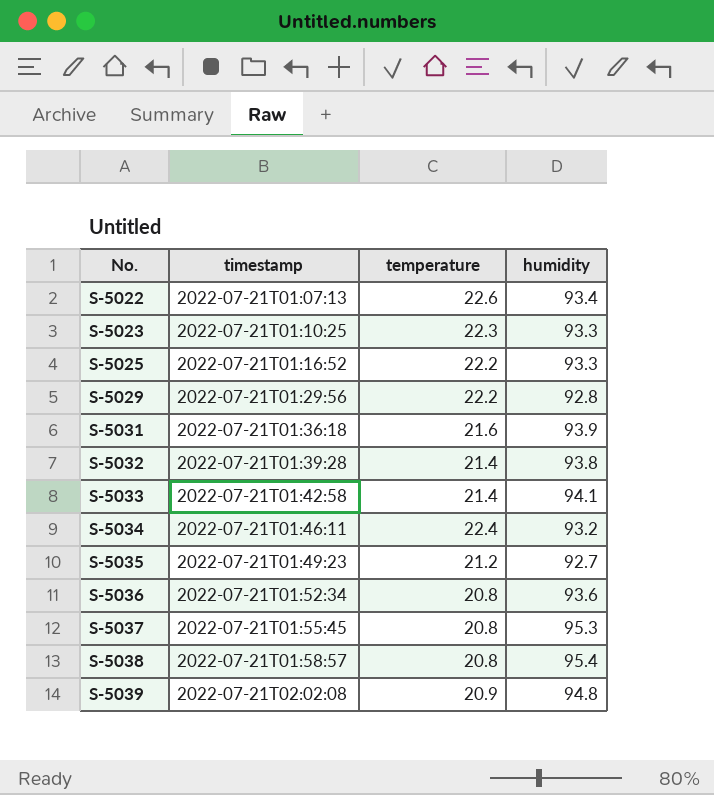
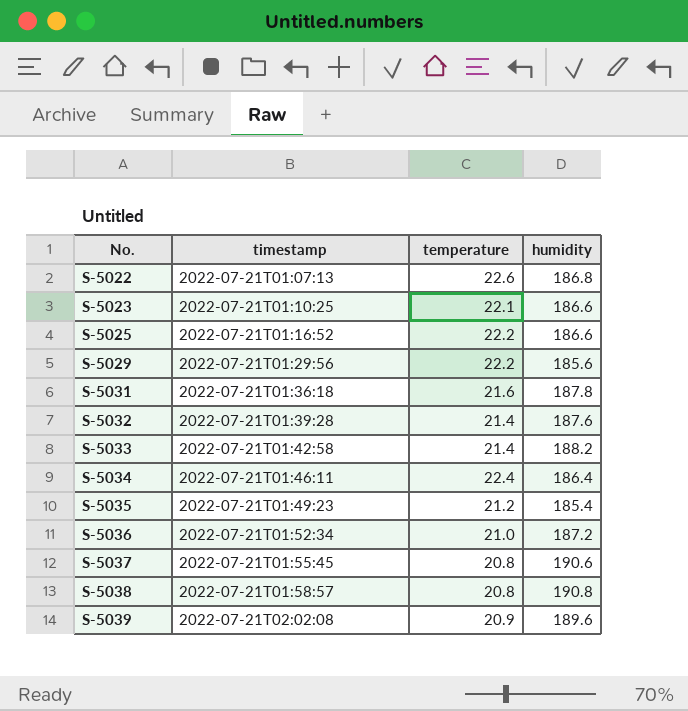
S-5022 | humidity: 93.4 -> 186.8
S-5023 | temperature: 22.3 -> 22.1
S-5023 | humidity: 93.3 -> 186.6
S-5025 | humidity: 93.3 -> 186.6
S-5029 | humidity: 92.8 -> 185.6
S-5031 | humidity: 93.9 -> 187.8
S-5032 | humidity: 93.8 -> 187.6
S-5033 | humidity: 94.1 -> 188.2
S-5034 | humidity: 93.2 -> 186.4
S-5035 | humidity: 92.7 -> 185.4
S-5036 | temperature: 20.8 -> 21.0
S-5036 | humidity: 93.6 -> 187.2
S-5037 | humidity: 95.3 -> 190.6
S-5038 | humidity: 95.4 -> 190.8
S-5039 | humidity: 94.8 -> 189.6

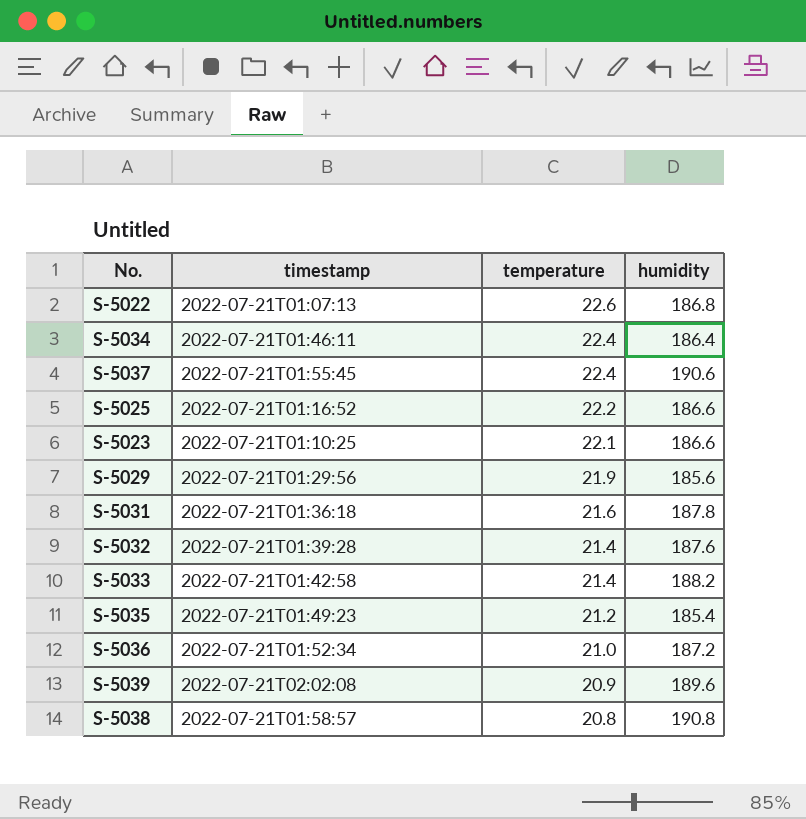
row order: No. ascending -> temperature descending
S-5037 | temperature: 20.8 -> 22.4
S-5029 | temperature: 22.2 -> 21.9

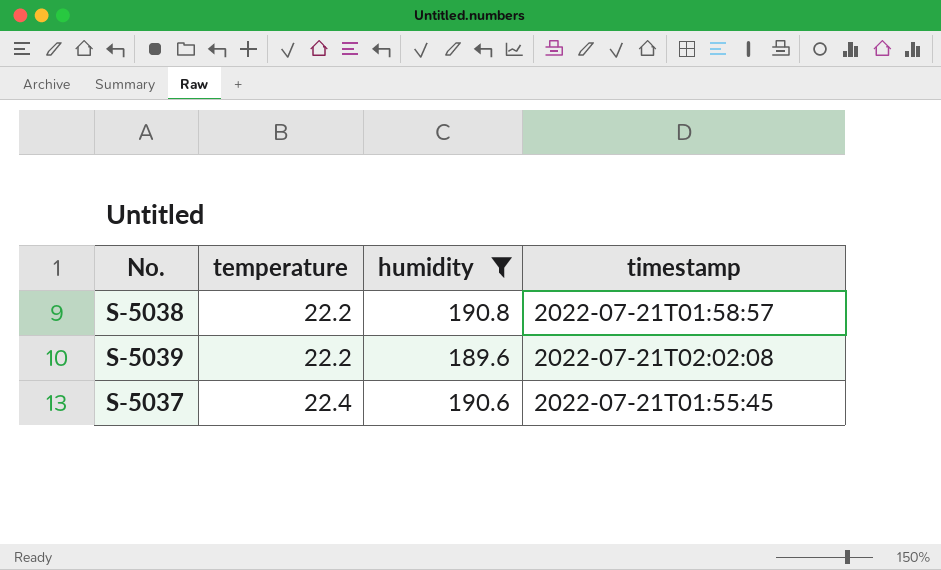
filter: none -> humidity >= 189.6
row order: temperature descending -> temperature ascending
column timestamp | position: 2 -> 4
S-5038 | temperature: 20.8 -> 22.2
S-5039 | temperature: 20.9 -> 22.2

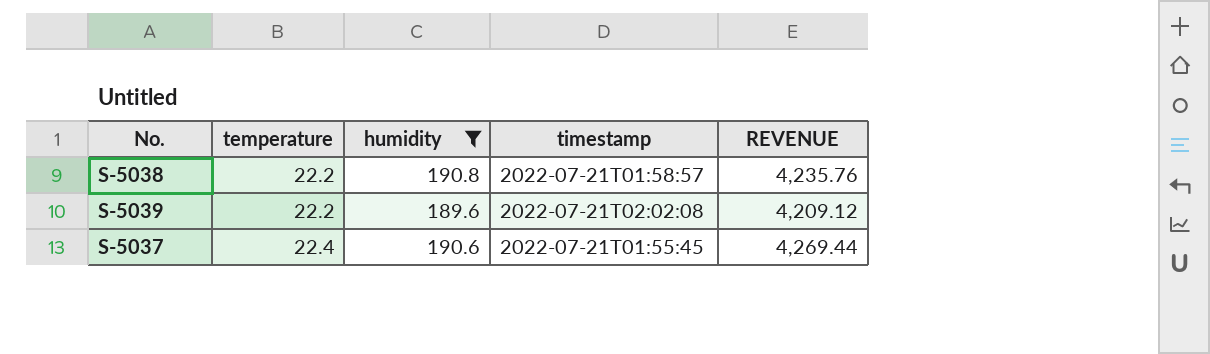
column REVENUE | formula: none -> [temperature] * [humidity]

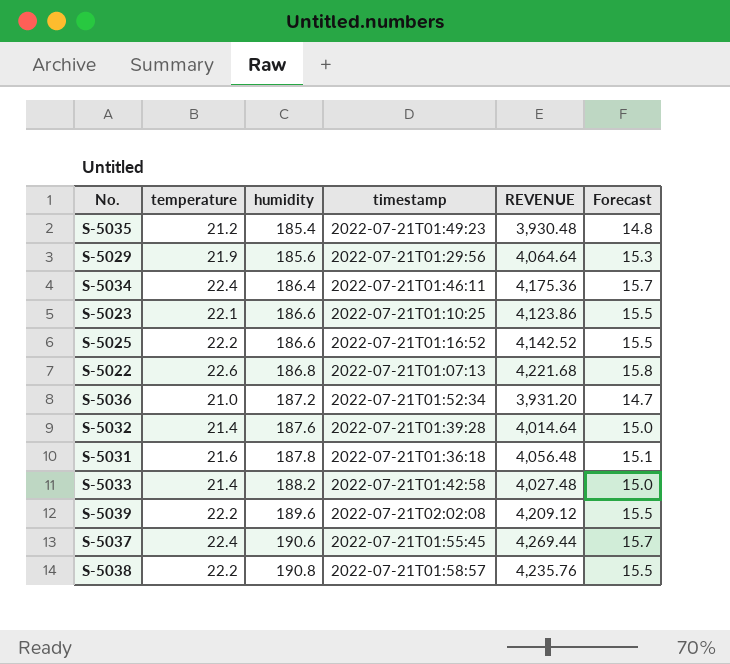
filter: humidity >= 189.6 -> none
row order: temperature ascending -> humidity ascending
column Forecast | formula: none -> [temperature] * 0.7

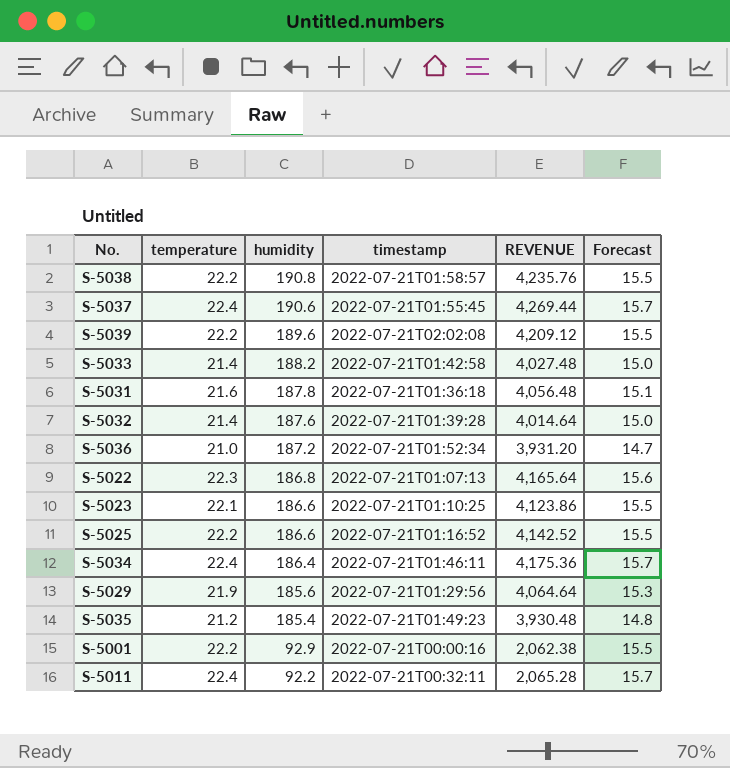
row order: humidity ascending -> humidity descending
S-5022 | temperature: 22.6 -> 22.3
S-5022 | REVENUE: 4,221.68 -> 4,165.64
S-5022 | Forecast: 15.8 -> 15.6
row S-5001: none -> 22.2 | 92.9 | 2022-07-21T00:00:16 | 2,062.38 | 15.5
row S-5011: none -> 22.4 | 92.2 | 2022-07-21T00:32:11 | 2,065.28 | 15.7

